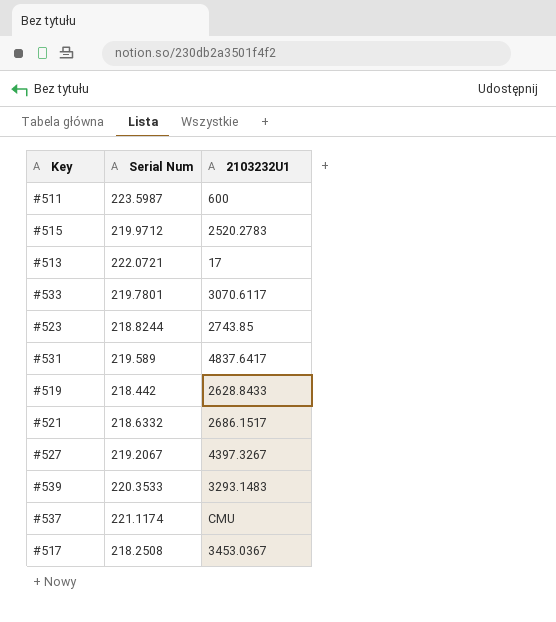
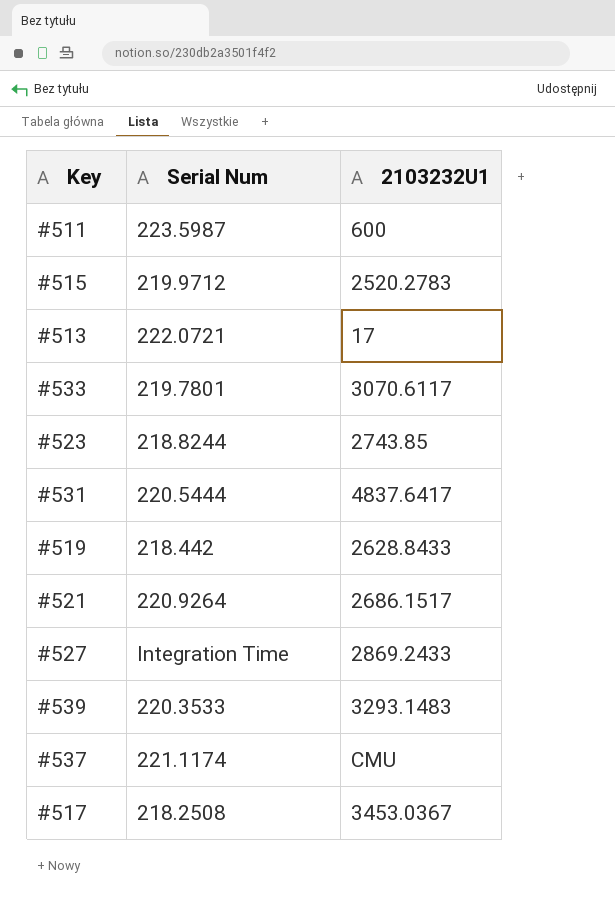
#531 | Serial Num: 219.589 -> 220.5444
#521 | Serial Num: 218.6332 -> 220.9264
#527 | Serial Num: 219.2067 -> Integration Time
#527 | 2103232U1: 4397.3267 -> 2869.2433

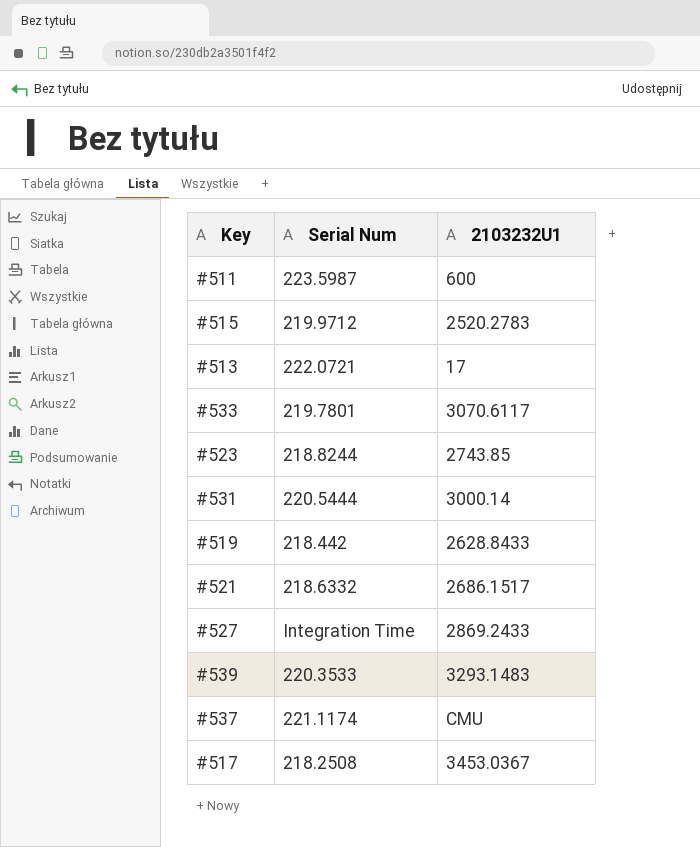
#531 | 2103232U1: 4837.6417 -> 3000.14
#521 | Serial Num: 220.9264 -> 218.6332

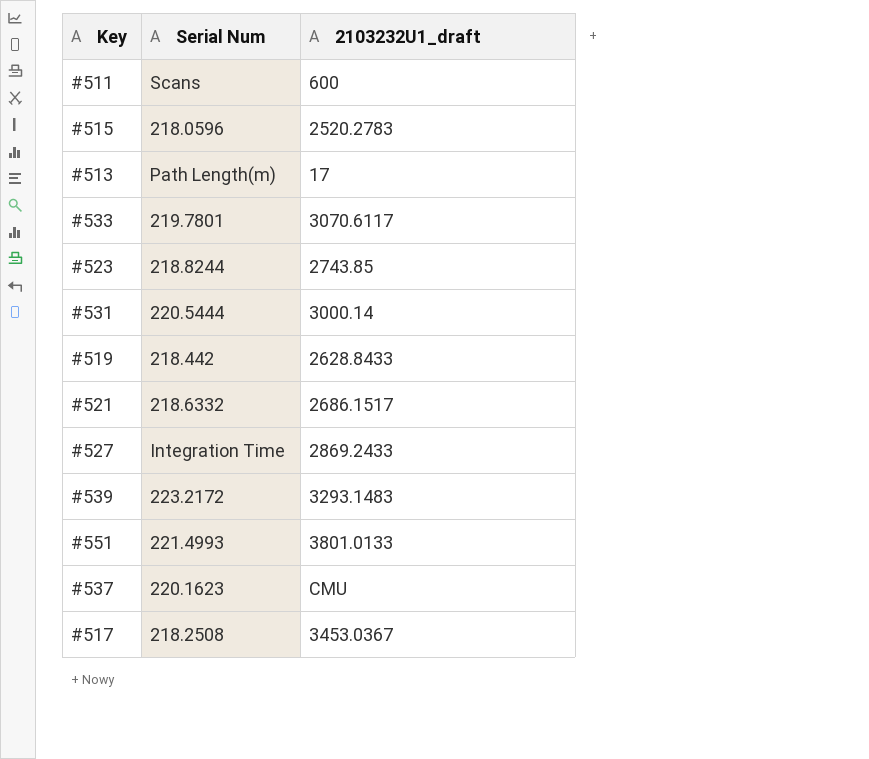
column name: 2103232U1 -> 2103232U1_draft
#511 | Serial Num: 223.5987 -> Scans
#515 | Serial Num: 219.9712 -> 218.0596
#513 | Serial Num: 222.0721 -> Path Length(m)
#539 | Serial Num: 220.3533 -> 223.2172
row #551: none -> 221.4993 | 3801.0133
#537 | Serial Num: 221.1174 -> 220.1623

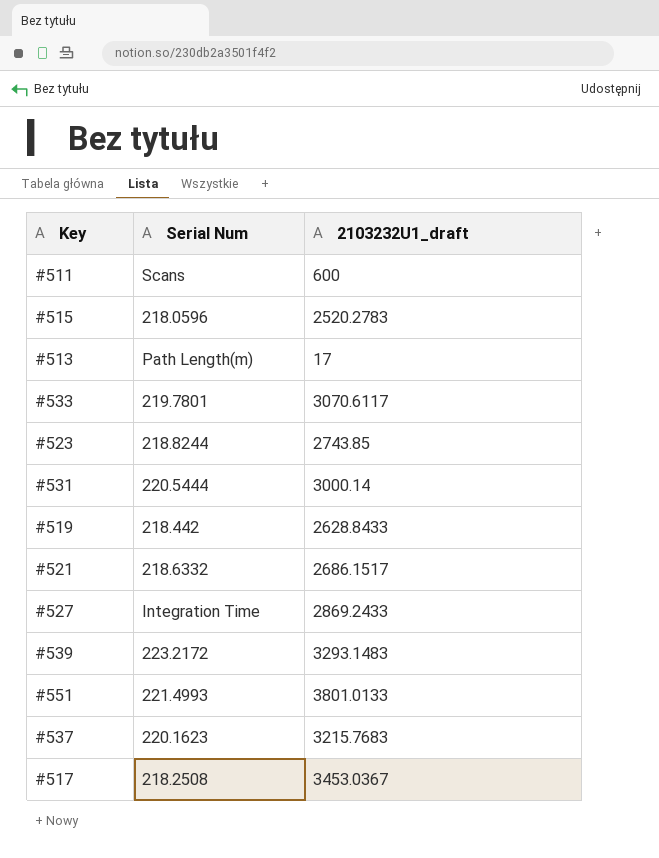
#537 | 2103232U1_draft: CMU -> 3215.7683

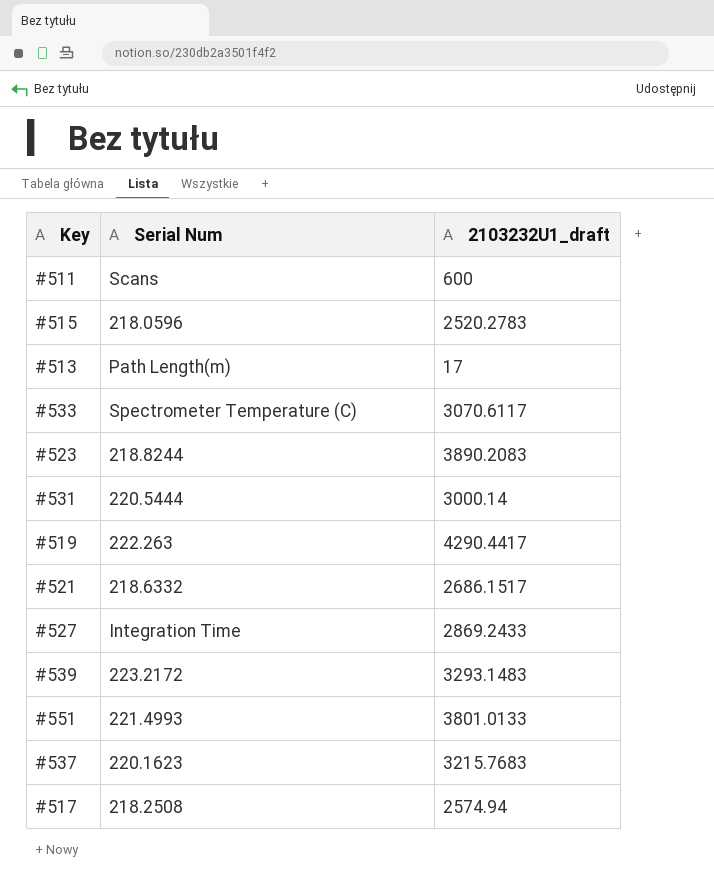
#533 | Serial Num: 219.7801 -> Spectrometer Temperature (C)
#523 | 2103232U1_draft: 2743.85 -> 3890.2083
#519 | Serial Num: 218.442 -> 222.263
#519 | 2103232U1_draft: 2628.8433 -> 4290.4417
#517 | 2103232U1_draft: 3453.0367 -> 2574.94

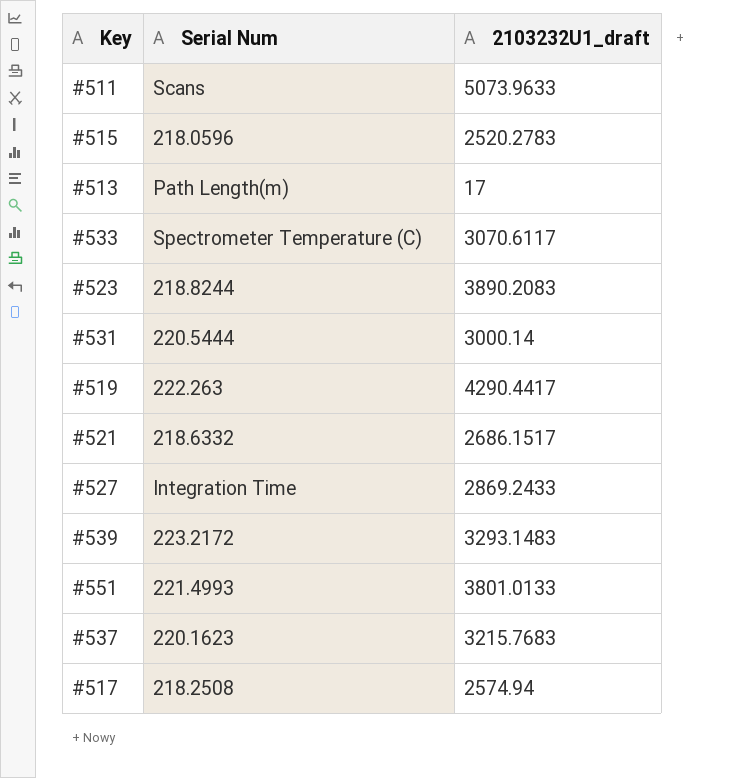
#511 | 2103232U1_draft: 600 -> 5073.9633

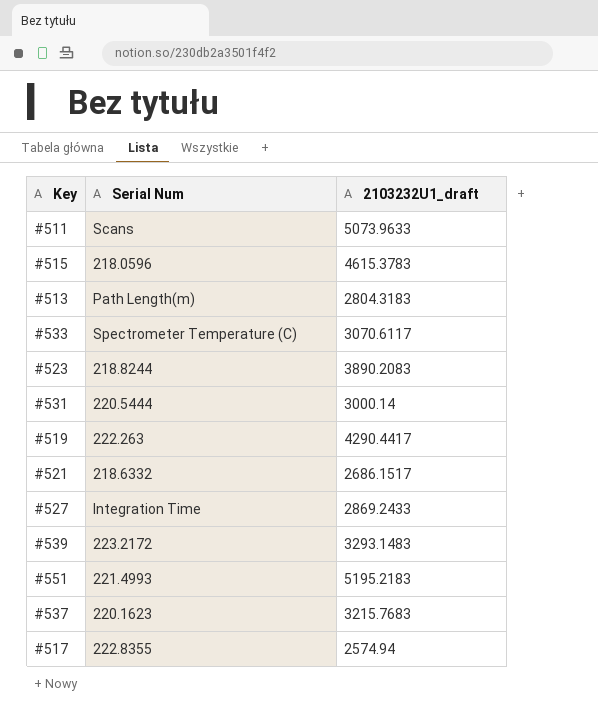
#515 | 2103232U1_draft: 2520.2783 -> 4615.3783
#513 | 2103232U1_draft: 17 -> 2804.3183
#551 | 2103232U1_draft: 3801.0133 -> 5195.2183
#517 | Serial Num: 218.2508 -> 222.8355

